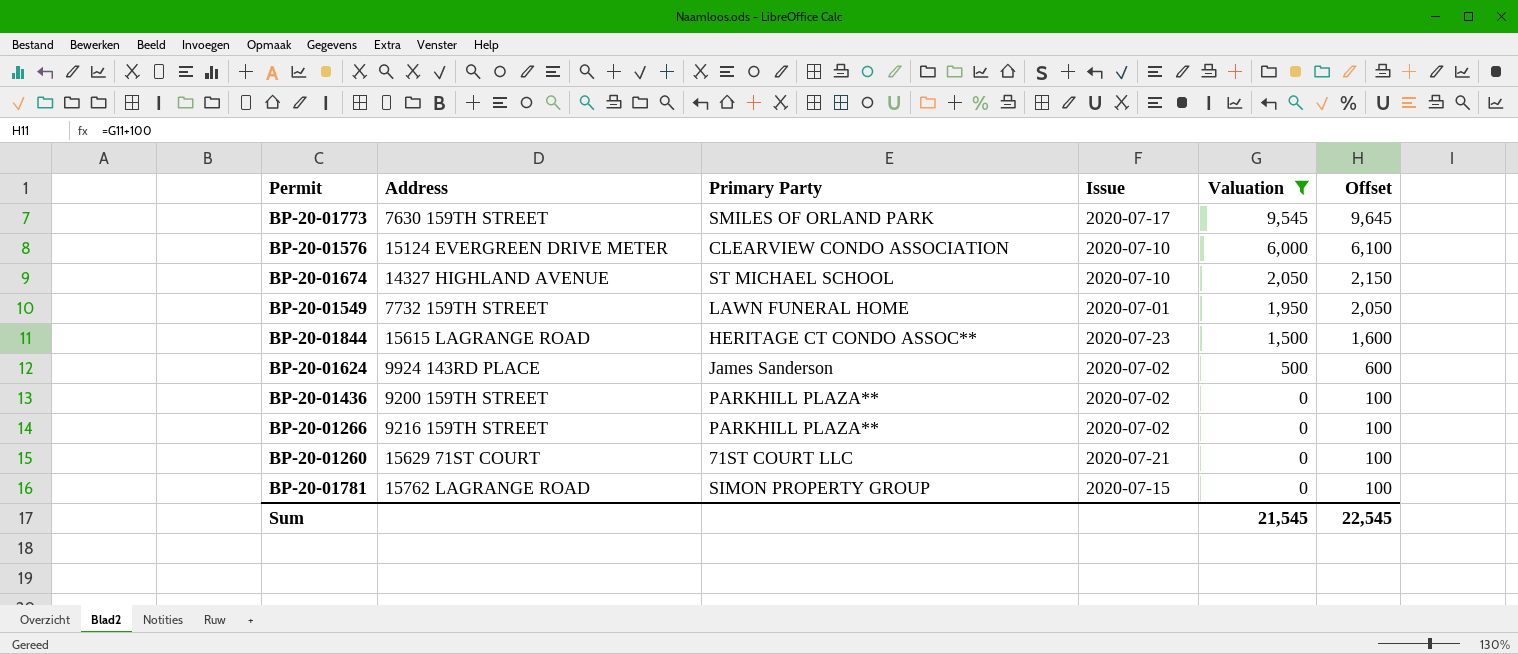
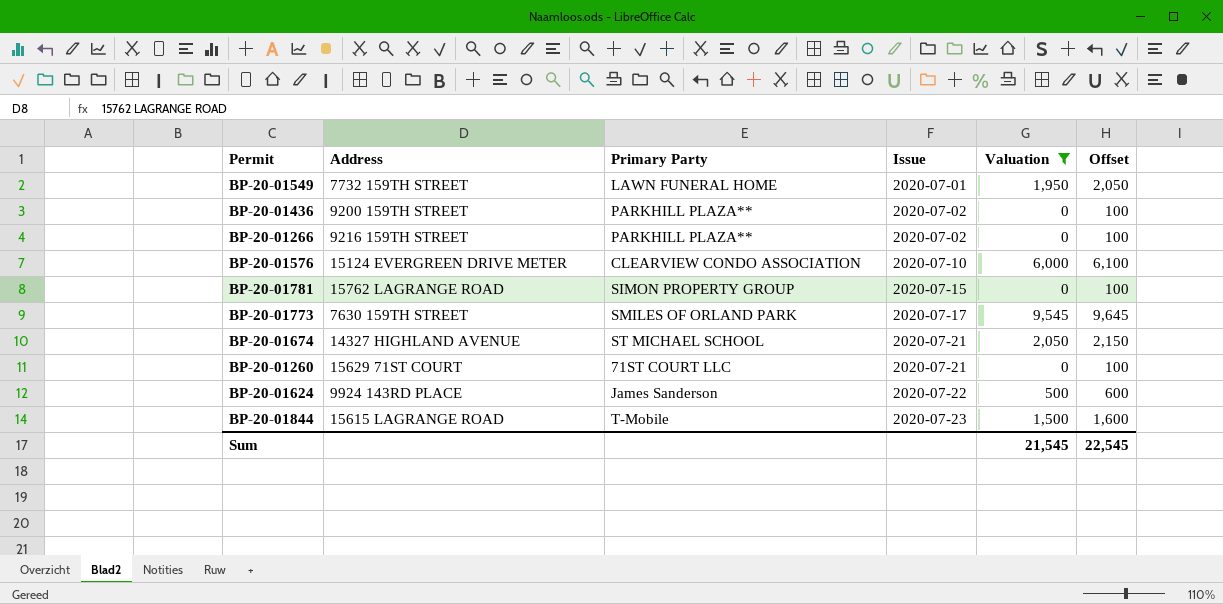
row order: Valuation descending -> Issue ascending
BP-20-01674 | Issue: 2020-07-10 -> 2020-07-21
BP-20-01624 | Issue: 2020-07-02 -> 2020-07-22
BP-20-01844 | Primary Party: HERITAGE CT CONDO ASSOC** -> T-Mobile

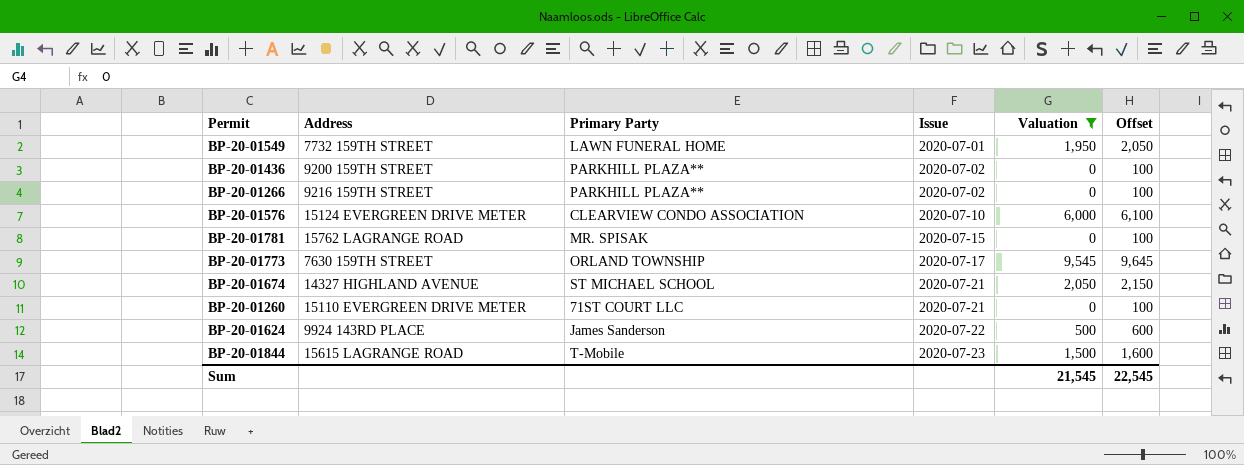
BP-20-01781 | Primary Party: SIMON PROPERTY GROUP -> MR. SPISAK
BP-20-01773 | Primary Party: SMILES OF ORLAND PARK -> ORLAND TOWNSHIP
BP-20-01260 | Address: 15629 71ST COURT -> 15110 EVERGREEN DRIVE METER

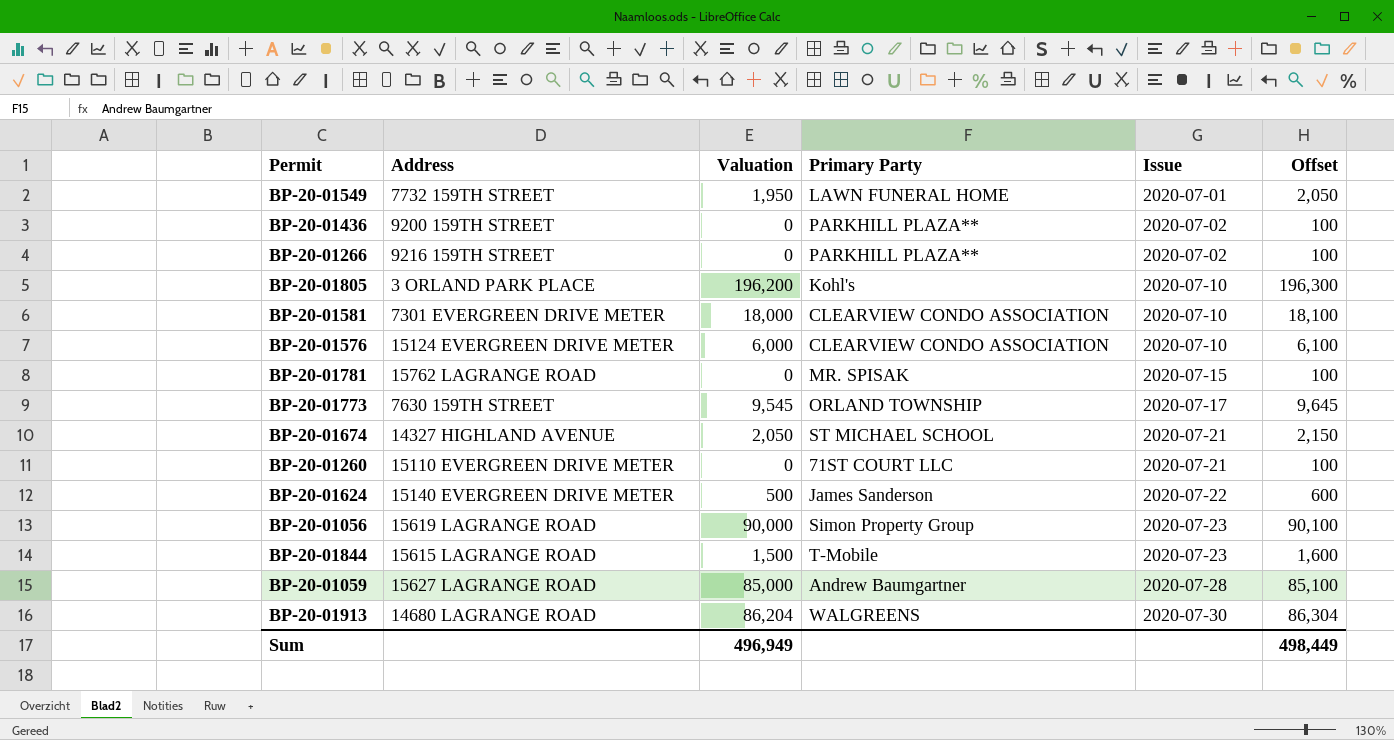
filter: Valuation <= 9,545 -> none
column Valuation | position: 5 -> 3
BP-20-01624 | Address: 9924 143RD PLACE -> 15140 EVERGREEN DRIVE METER
Sum | Valuation: 21,545 -> 496,949
Sum | Offset: 22,545 -> 498,449

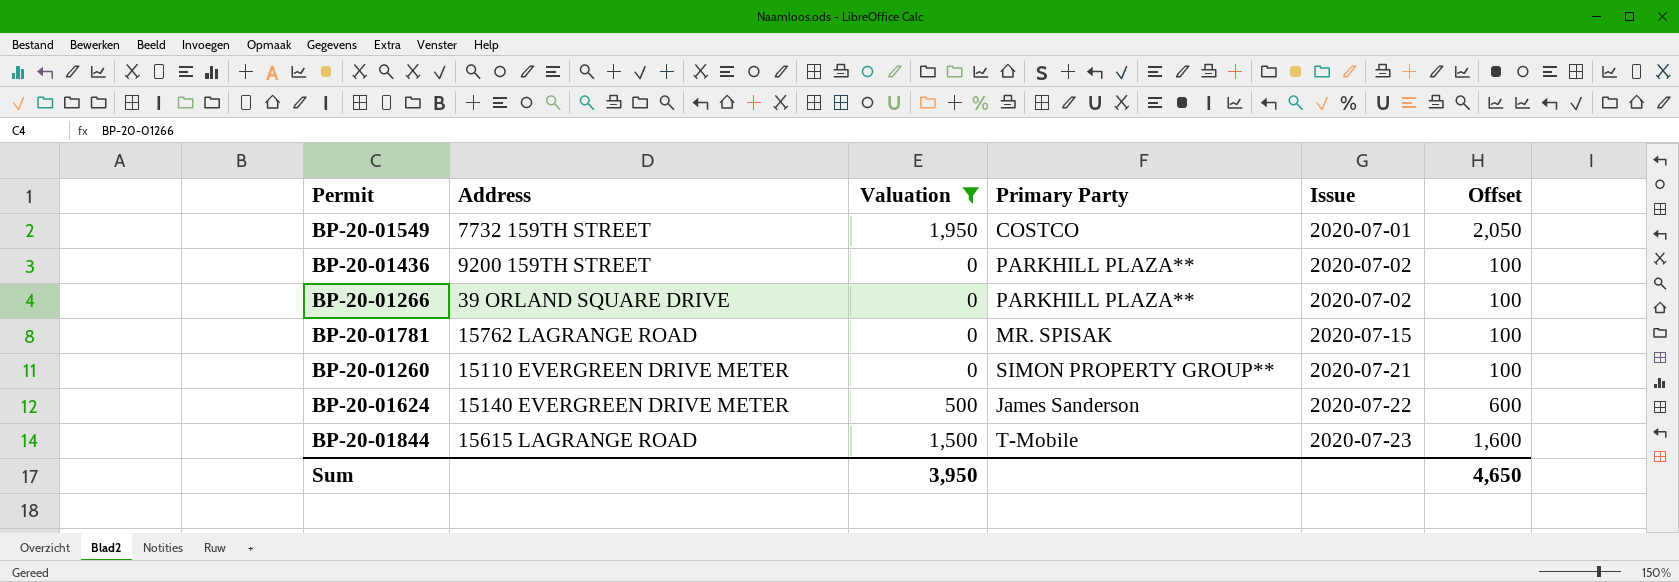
filter: none -> Valuation <= 1,950
BP-20-01549 | Primary Party: LAWN FUNERAL HOME -> COSTCO
BP-20-01266 | Address: 9216 159TH STREET -> 39 ORLAND SQUARE DRIVE
BP-20-01260 | Primary Party: 71ST COURT LLC -> SIMON PROPERTY GROUP**
Sum | Valuation: 496,949 -> 3,950
Sum | Offset: 498,449 -> 4,650

